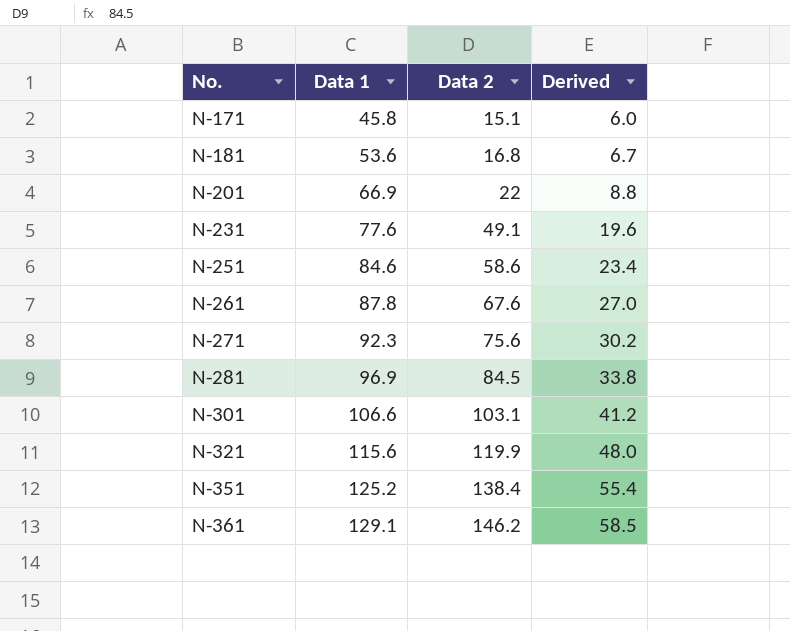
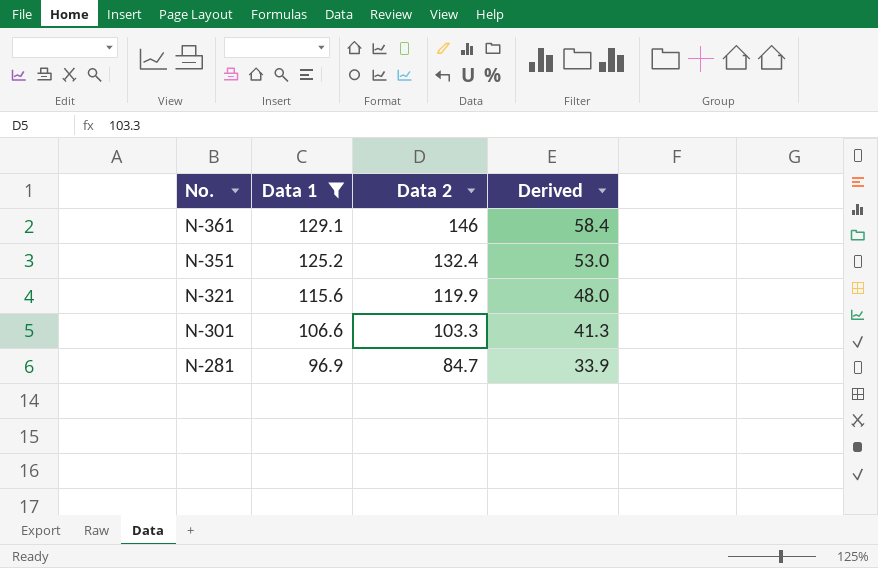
filter: none -> Data 1 >= 96.9
row order: No. ascending -> No. descending
N-361 | Data 2: 146.2 -> 146
N-361 | Derived: 58.5 -> 58.4
N-351 | Data 2: 138.4 -> 132.4
N-351 | Derived: 55.4 -> 53.0
N-301 | Data 2: 103.1 -> 103.3
N-301 | Derived: 41.2 -> 41.3
N-281 | Data 2: 84.5 -> 84.7
N-281 | Derived: 33.8 -> 33.9

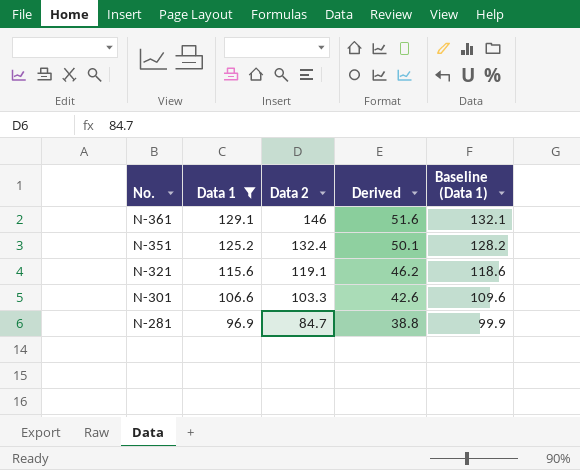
column Derived | formula: [Data 2] * 0.4 -> [Data 1] * 0.4
column Baseline (Data 1) | formula: none -> [Data 1] + 3
N-321 | Data 2: 119.9 -> 119.1

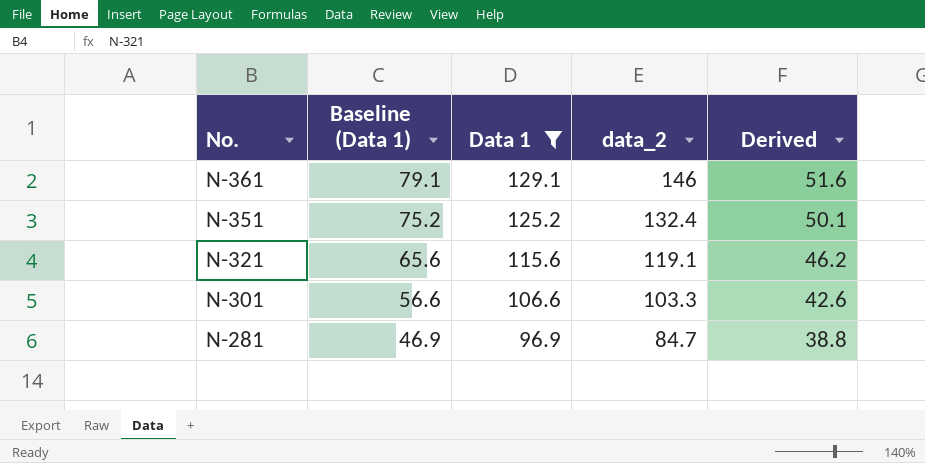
column Baseline (Data 1) | formula: [Data 1] + 3 -> [Data 1] - 50
column Baseline (Data 1) | position: 5 -> 2
column name: Data 2 -> data_2

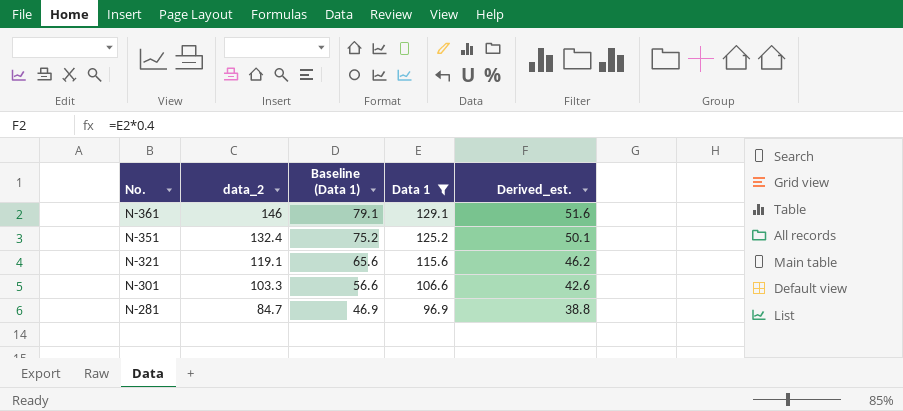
column data_2 | position: 4 -> 2
column name: Derived -> Derived_est.

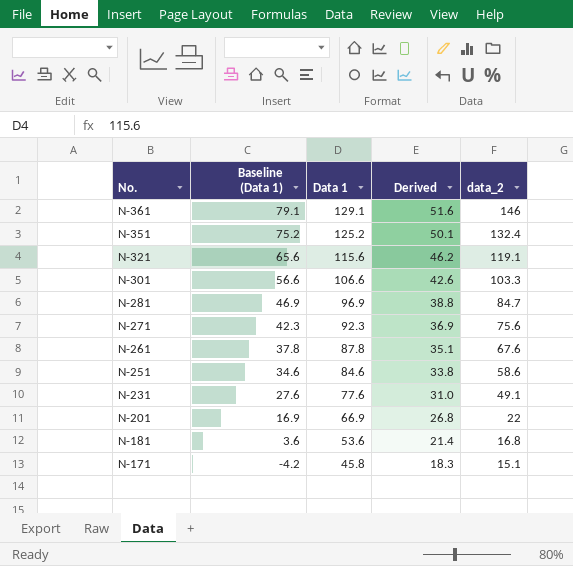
filter: Data 1 >= 96.9 -> none
column name: Derived_est. -> Derived
column data_2 | position: 2 -> 5

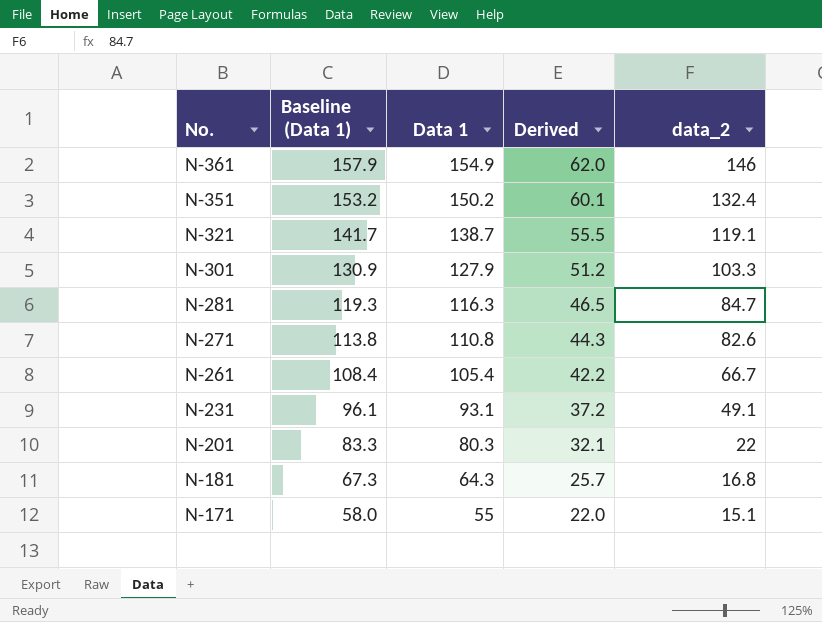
column Baseline (Data 1) | formula: [Data 1] - 50 -> [Data 1] + 3
row N-251: 34.6 | 84.6 | 33.8 | 58.6 -> none
N-361 | Data 1: 129.1 -> 154.9
N-361 | Derived: 51.6 -> 62.0
N-351 | Data 1: 125.2 -> 150.2
N-351 | Derived: 50.1 -> 60.1
N-321 | Data 1: 115.6 -> 138.7
N-321 | Derived: 46.2 -> 55.5
N-301 | Data 1: 106.6 -> 127.9
N-301 | Derived: 42.6 -> 51.2
N-281 | Data 1: 96.9 -> 116.3
N-281 | Derived: 38.8 -> 46.5
N-271 | Data 1: 92.3 -> 110.8
N-271 | Derived: 36.9 -> 44.3
N-271 | data_2: 75.6 -> 82.6
N-261 | Data 1: 87.8 -> 105.4
N-261 | Derived: 35.1 -> 42.2
N-261 | data_2: 67.6 -> 66.7
N-231 | Data 1: 77.6 -> 93.1
N-231 | Derived: 31.0 -> 37.2
N-201 | Data 1: 66.9 -> 80.3
N-201 | Derived: 26.8 -> 32.1
N-181 | Data 1: 53.6 -> 64.3
N-181 | Derived: 21.4 -> 25.7
N-171 | Data 1: 45.8 -> 55
N-171 | Derived: 18.3 -> 22.0

